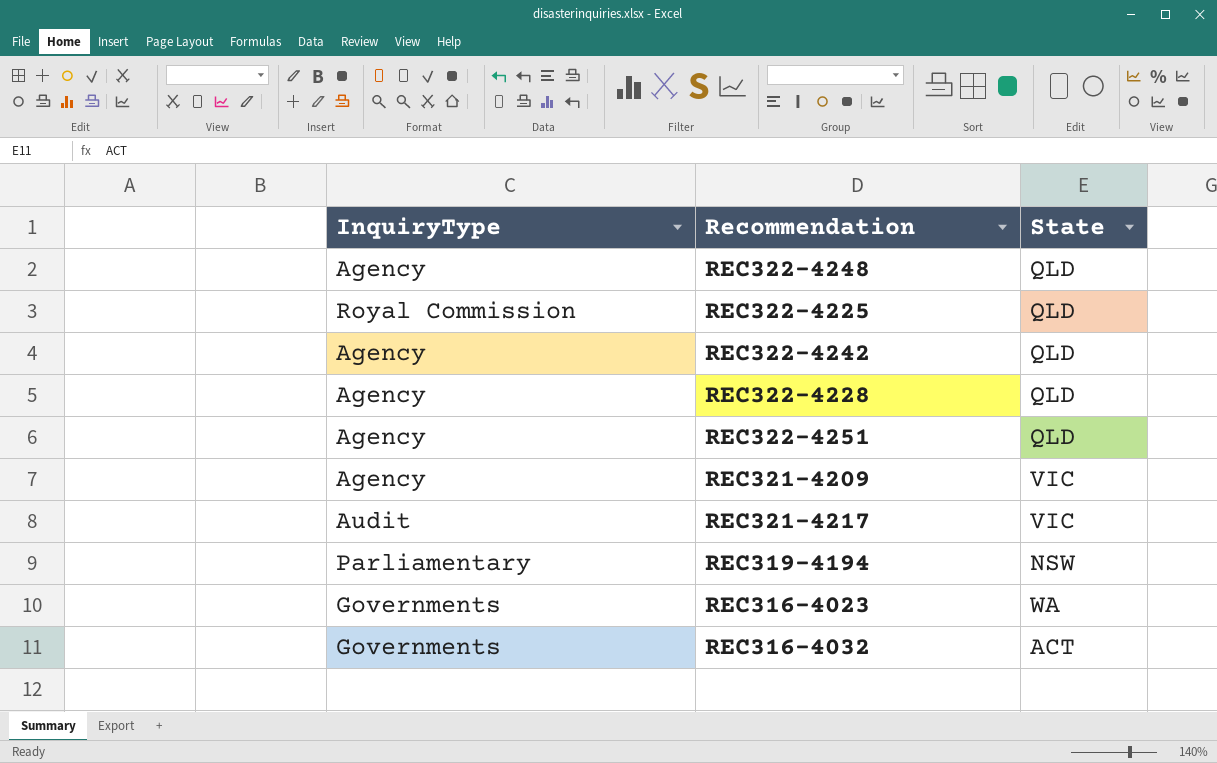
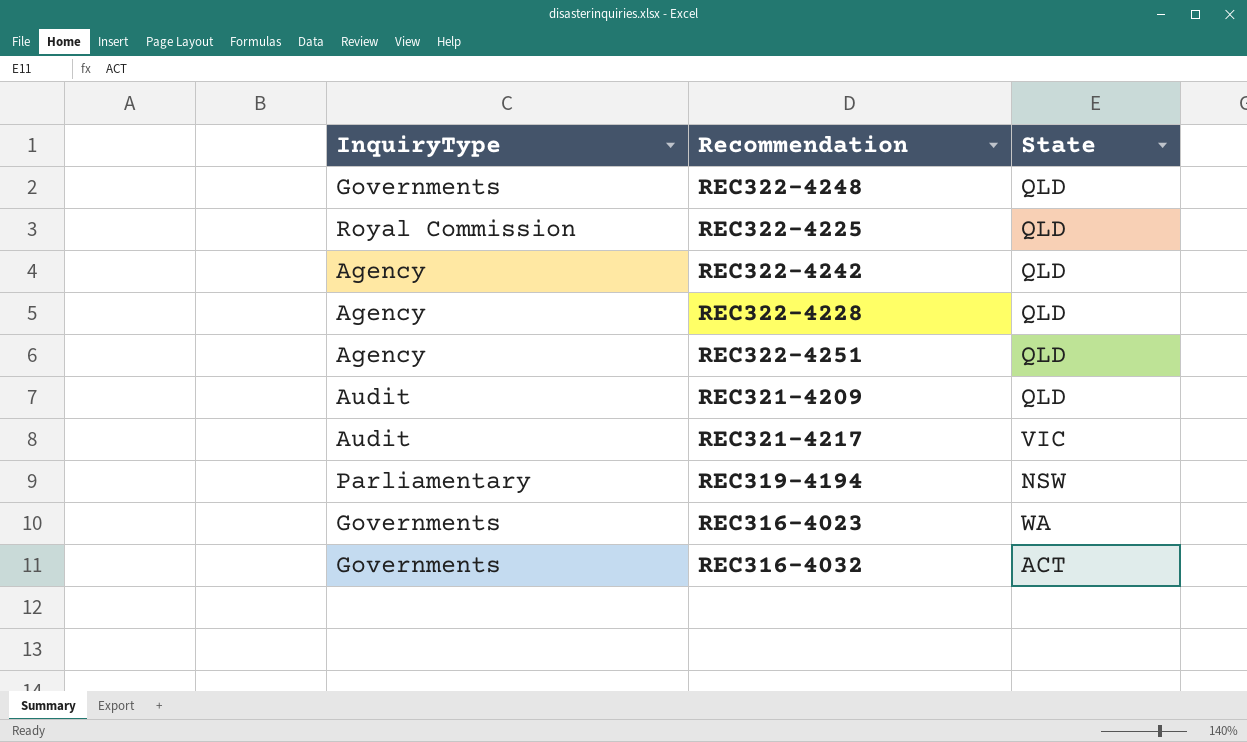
REC322-4248 | InquiryType: Agency -> Governments
REC321-4209 | InquiryType: Agency -> Audit
REC321-4209 | State: VIC -> QLD

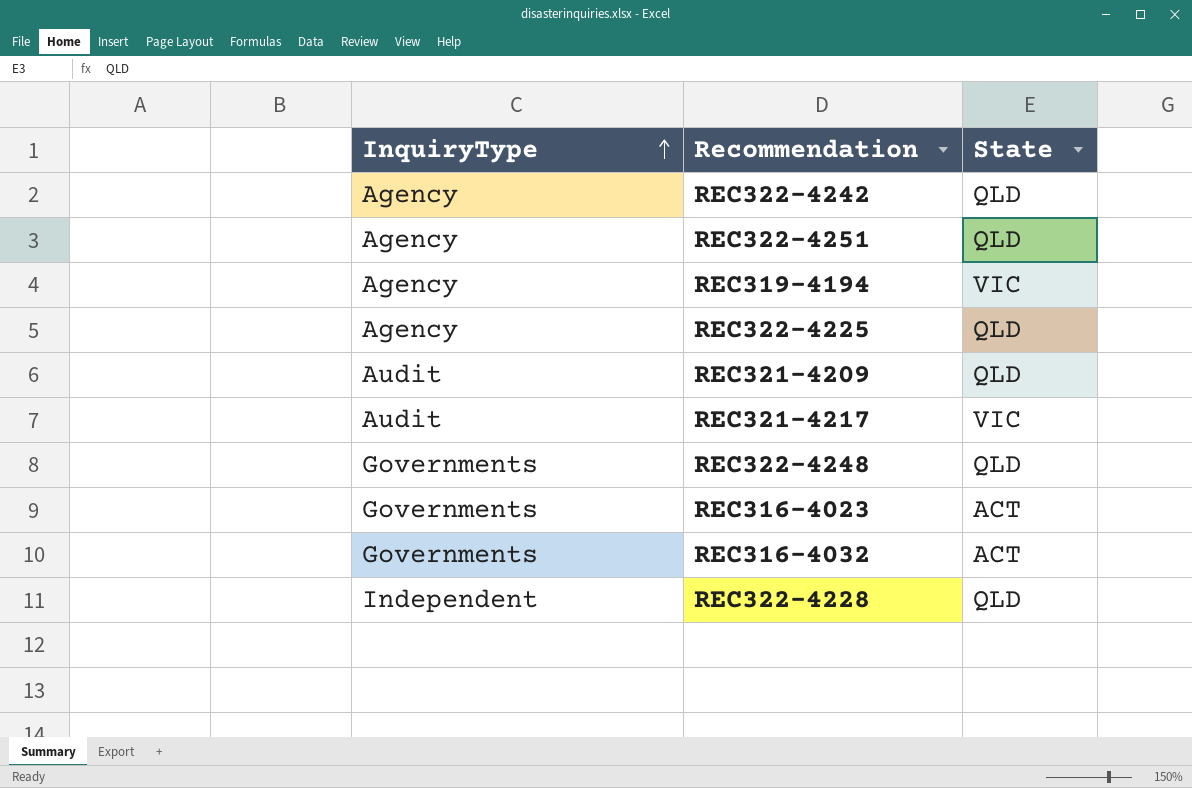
row order: none -> InquiryType ascending
REC319-4194 | InquiryType: Parliamentary -> Agency
REC319-4194 | State: NSW -> VIC
REC322-4225 | InquiryType: Royal Commission -> Agency
REC316-4023 | State: WA -> ACT
REC322-4228 | InquiryType: Agency -> Independent

